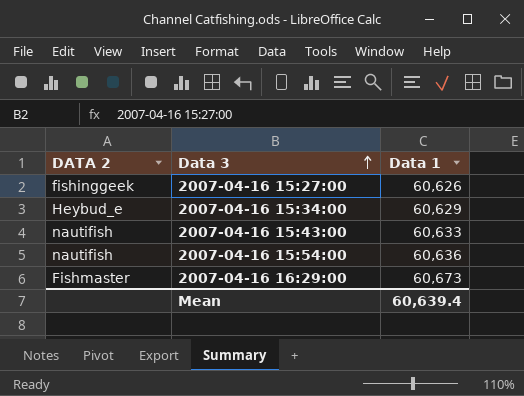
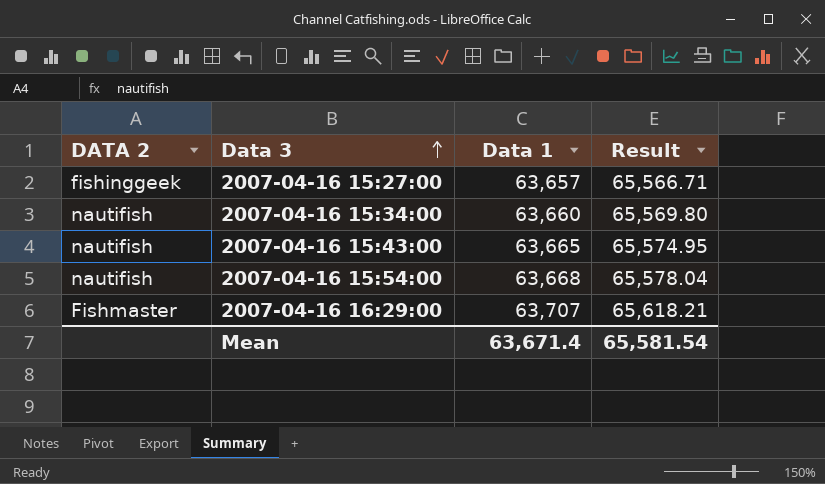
column Result | formula: none -> [Data 1] * 1.03
2007-04-16 15:27:00 | Data 1: 60,626 -> 63,657
2007-04-16 15:34:00 | DATA 2: Heybud_e -> nautifish
2007-04-16 15:34:00 | Data 1: 60,629 -> 63,660
2007-04-16 15:43:00 | Data 1: 60,633 -> 63,665
2007-04-16 15:54:00 | Data 1: 60,636 -> 63,668
2007-04-16 16:29:00 | Data 1: 60,673 -> 63,707
Mean | Data 1: 60,639.4 -> 63,671.4

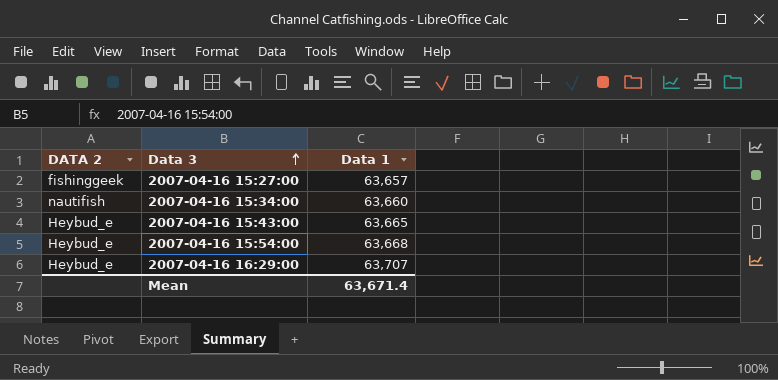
column Result | formula: [Data 1] * 1.03 -> none
2007-04-16 15:43:00 | DATA 2: nautifish -> Heybud_e
2007-04-16 15:54:00 | DATA 2: nautifish -> Heybud_e
2007-04-16 16:29:00 | DATA 2: Fishmaster -> Heybud_e

